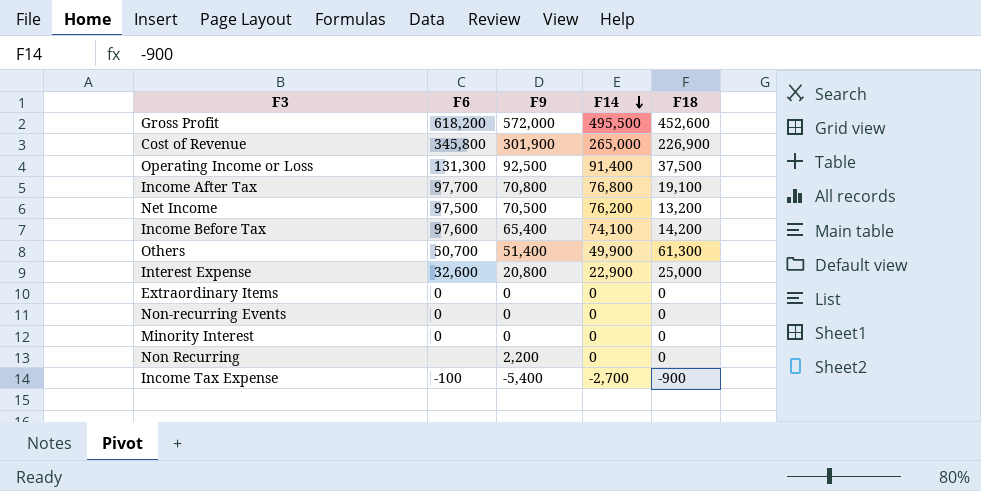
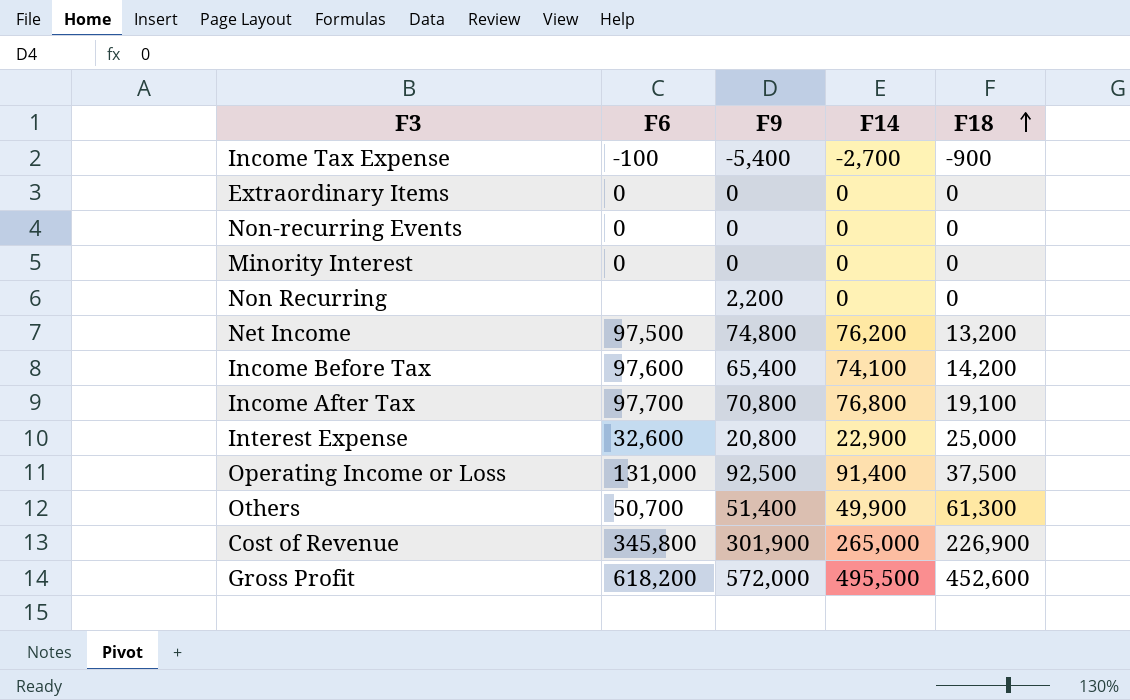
row order: F14 descending -> F18 ascending
Net Income | F9: 70,500 -> 74,800
Operating Income or Loss | F6: 131,300 -> 131,000

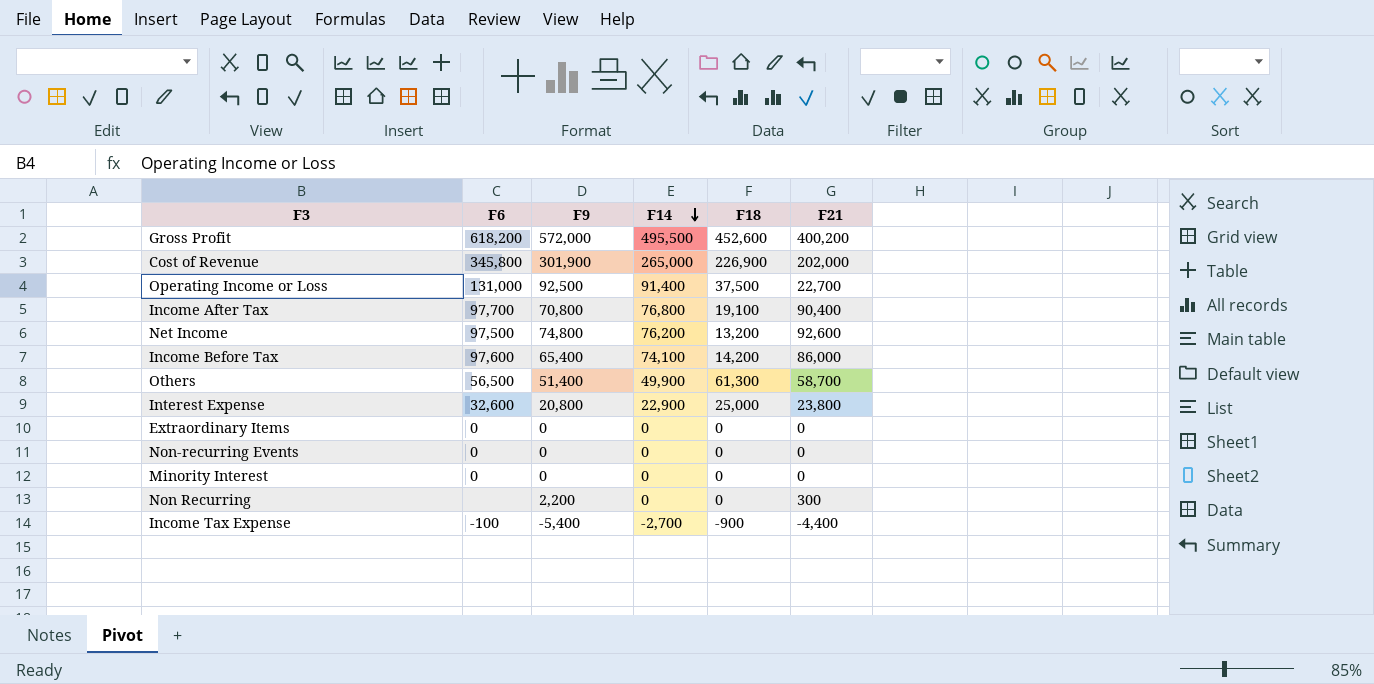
row order: F18 ascending -> F14 descending
column F21 | position: none -> 6
Others | F6: 50,700 -> 56,500

